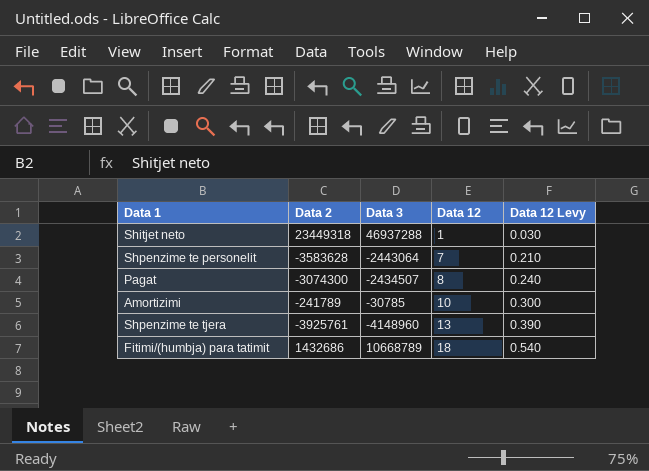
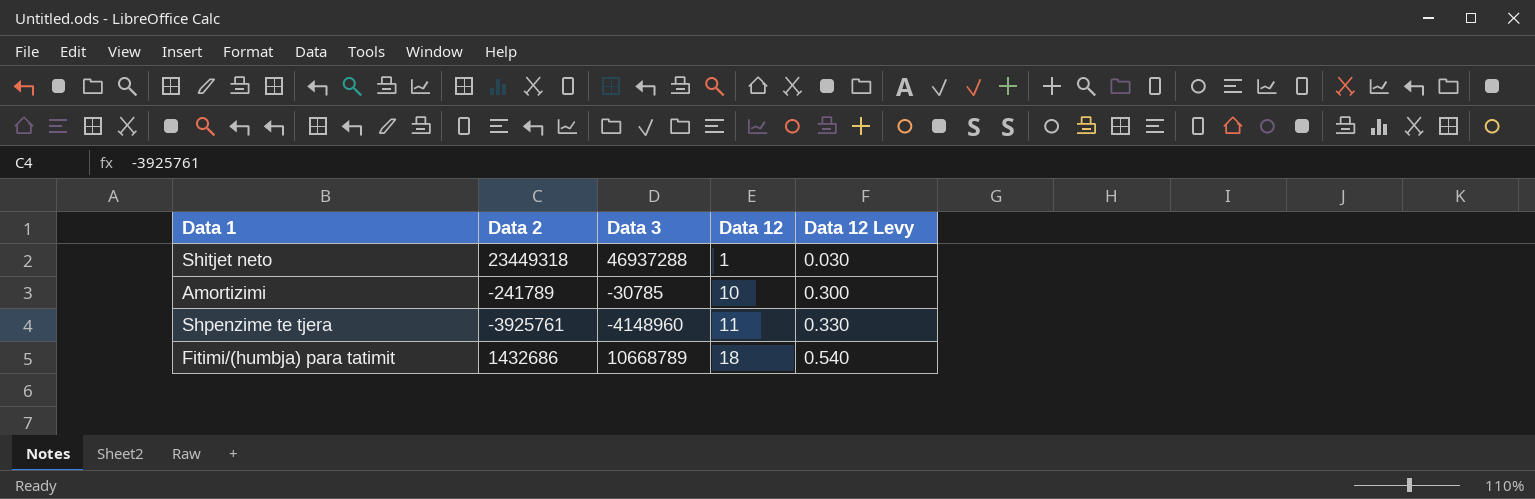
row Shpenzime te personelit: -3583628 | -2443064 | 7 | 0.210 -> none
row Pagat: -3074300 | -2434507 | 8 | 0.240 -> none
Shpenzime te tjera | Data 12: 13 -> 11
Shpenzime te tjera | Data 12 Levy: 0.390 -> 0.330

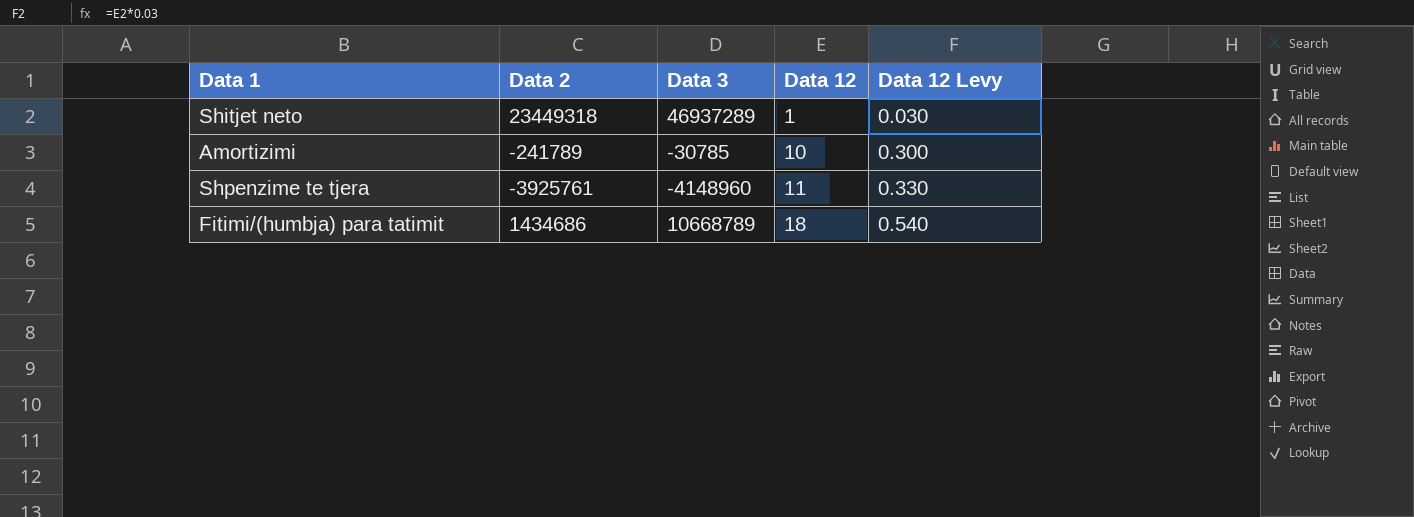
Shitjet neto | Data 3: 46937288 -> 46937289
Fitimi/(humbja) para tatimit | Data 2: 1432686 -> 1434686

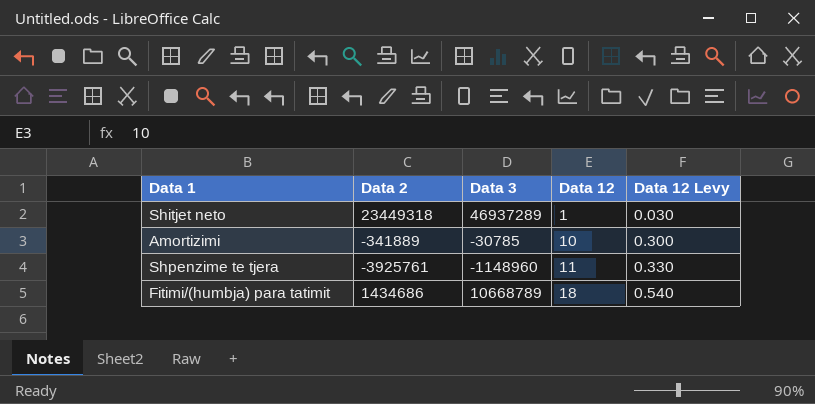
Amortizimi | Data 2: -241789 -> -341889
Shpenzime te tjera | Data 3: -4148960 -> -1148960

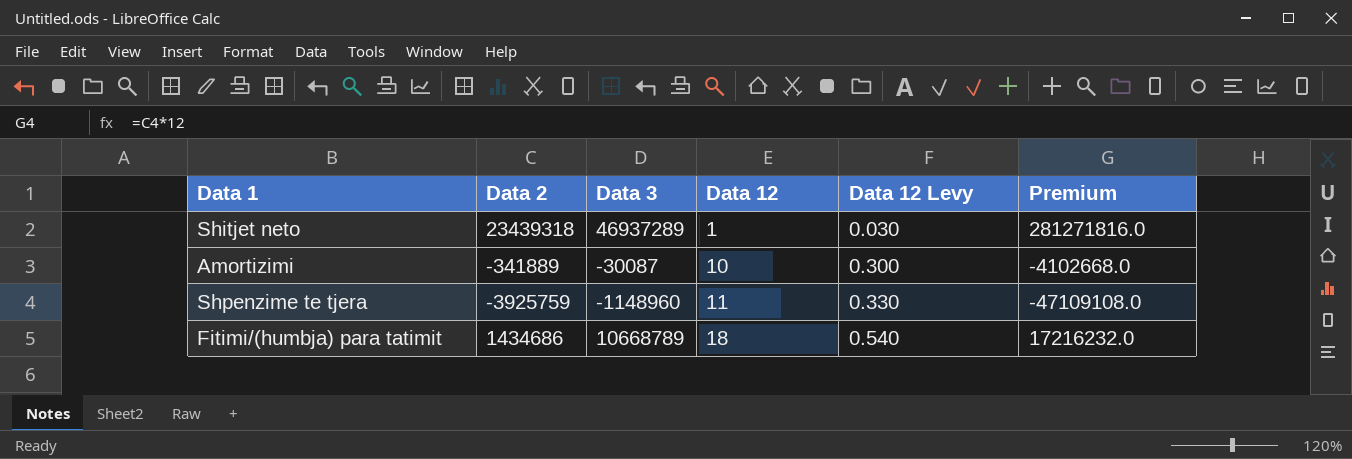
column Premium | formula: none -> [Data 2] * 12
Shitjet neto | Data 2: 23449318 -> 23439318
Amortizimi | Data 3: -30785 -> -30087
Shpenzime te tjera | Data 2: -3925761 -> -3925759

